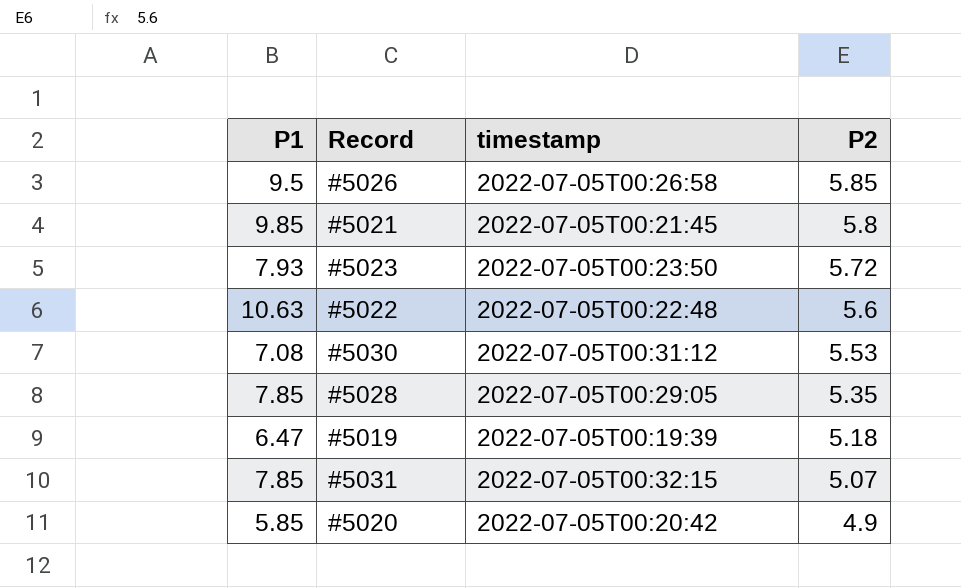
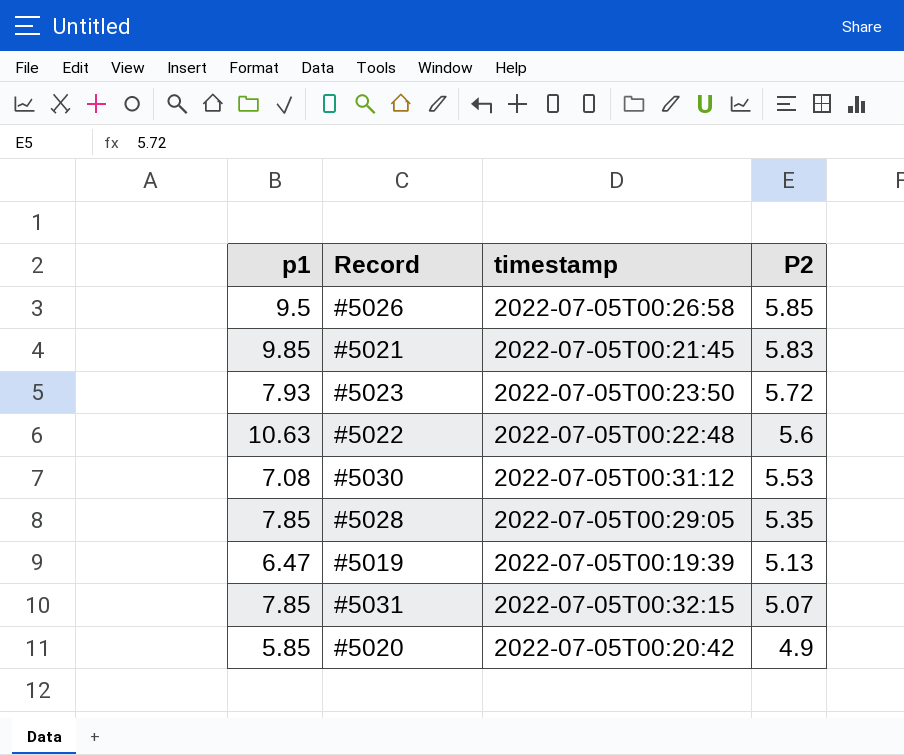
column name: P1 -> p1
#5021 | P2: 5.8 -> 5.83
#5019 | P2: 5.18 -> 5.13

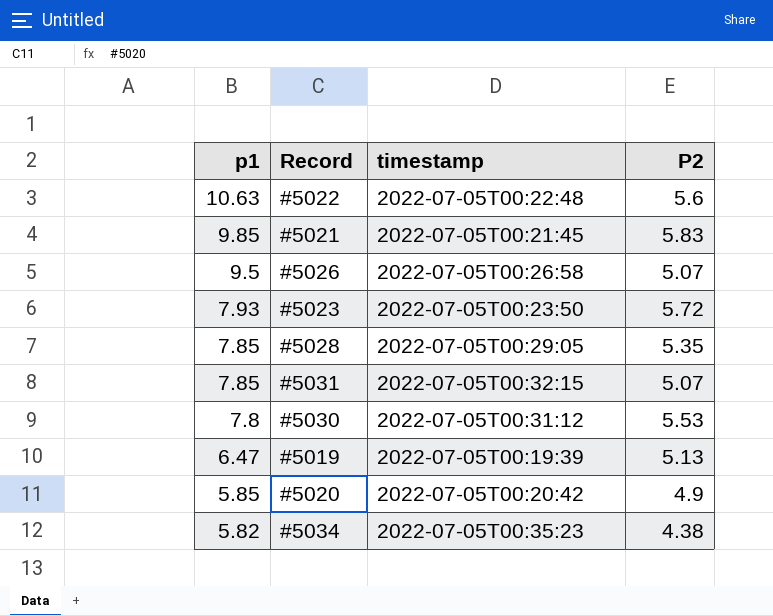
row order: P2 descending -> p1 descending
#5026 | P2: 5.85 -> 5.07
#5030 | p1: 7.08 -> 7.8
row #5034: none -> 5.82 | 2022-07-05T00:35:23 | 4.38

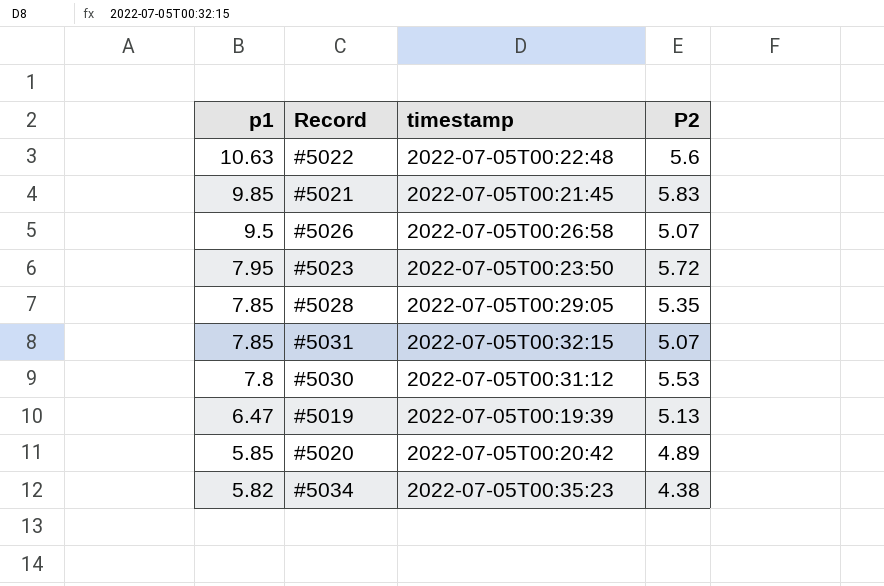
#5023 | p1: 7.93 -> 7.95
#5020 | P2: 4.9 -> 4.89

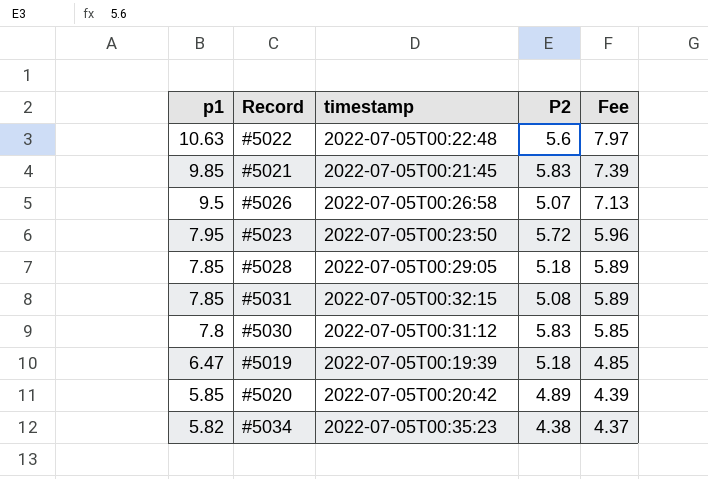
column Fee | formula: none -> [p1] * 0.75
#5028 | P2: 5.35 -> 5.18
#5031 | P2: 5.07 -> 5.08
#5030 | P2: 5.53 -> 5.83
#5019 | P2: 5.13 -> 5.18

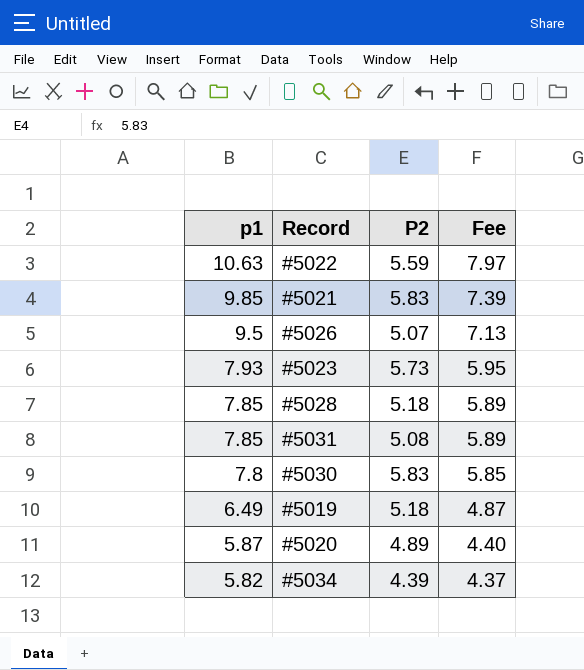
column timestamp | position: 3 -> none
#5022 | P2: 5.6 -> 5.59
#5023 | p1: 7.95 -> 7.93
#5023 | P2: 5.72 -> 5.73
#5023 | Fee: 5.96 -> 5.95
#5019 | p1: 6.47 -> 6.49
#5019 | Fee: 4.85 -> 4.87
#5020 | p1: 5.85 -> 5.87
#5020 | Fee: 4.39 -> 4.40
#5034 | P2: 4.38 -> 4.39

